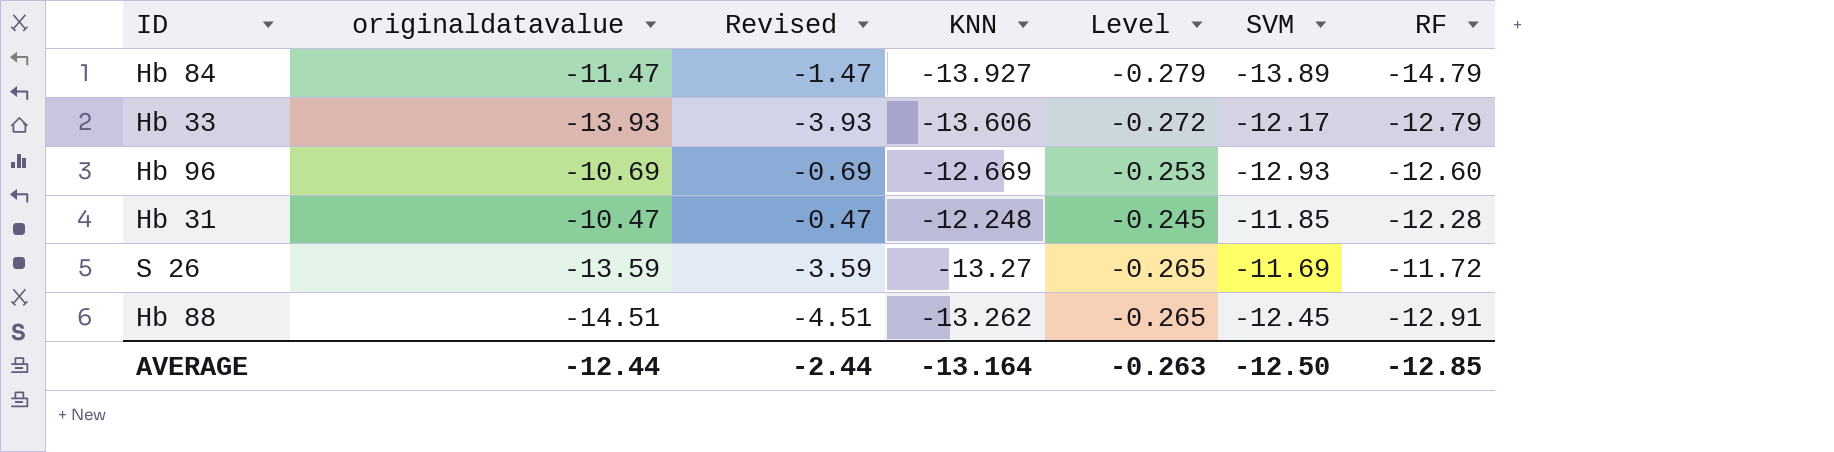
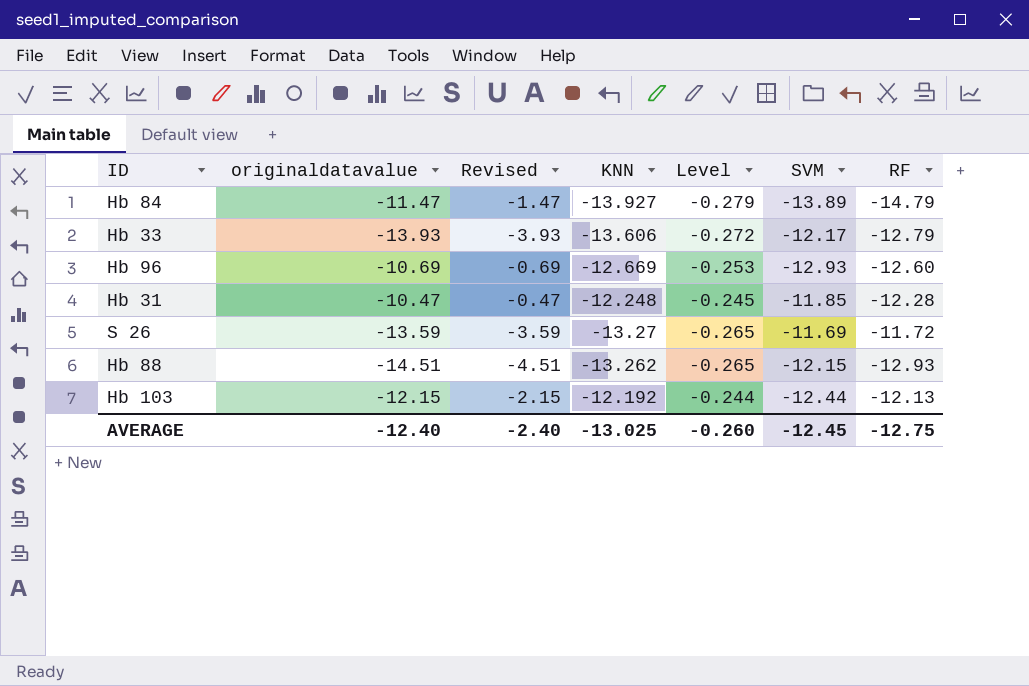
Hb 88 | SVM: -12.45 -> -12.15
Hb 88 | RF: -12.91 -> -12.93
row Hb 103: none -> -12.15 | -2.15 | -12.192 | -0.244 | -12.44 | -12.13
AVERAGE | originaldatavalue: -12.44 -> -12.40
AVERAGE | Revised: -2.44 -> -2.40
AVERAGE | KNN: -13.164 -> -13.025
AVERAGE | Level: -0.263 -> -0.260
AVERAGE | SVM: -12.50 -> -12.45
AVERAGE | RF: -12.85 -> -12.75

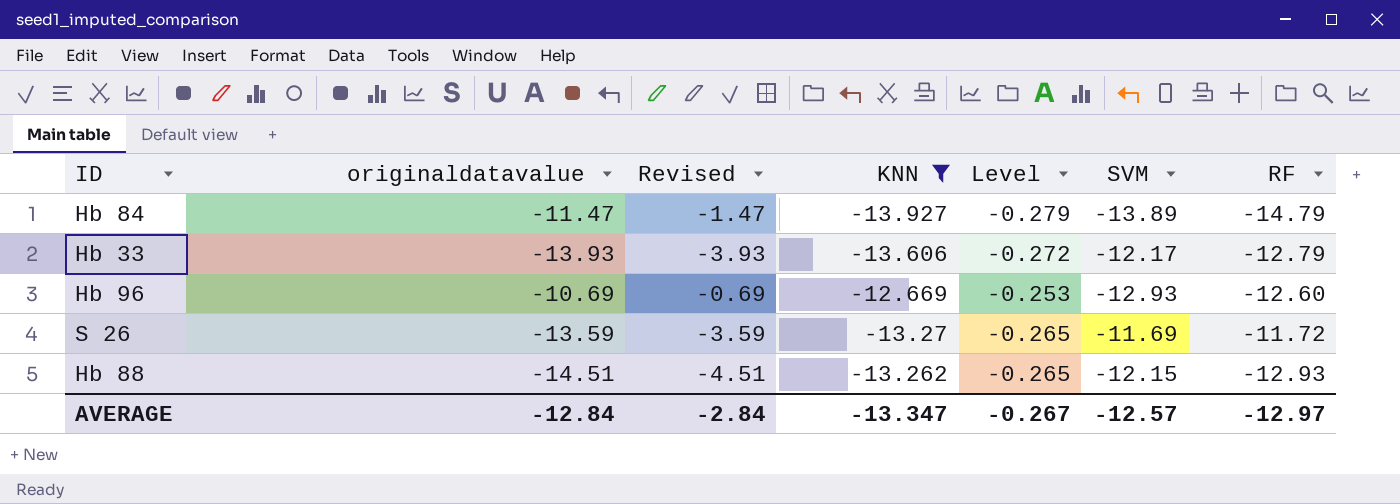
filter: none -> KNN <= -12.669
AVERAGE | originaldatavalue: -12.40 -> -12.84
AVERAGE | Revised: -2.40 -> -2.84
AVERAGE | KNN: -13.025 -> -13.347
AVERAGE | Level: -0.260 -> -0.267
AVERAGE | SVM: -12.45 -> -12.57
AVERAGE | RF: -12.75 -> -12.97

